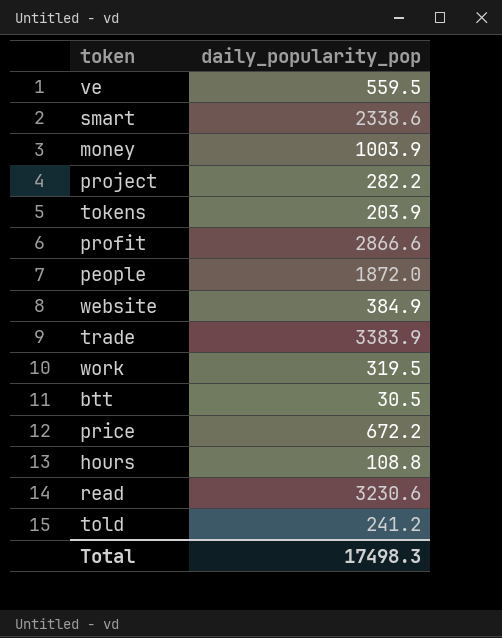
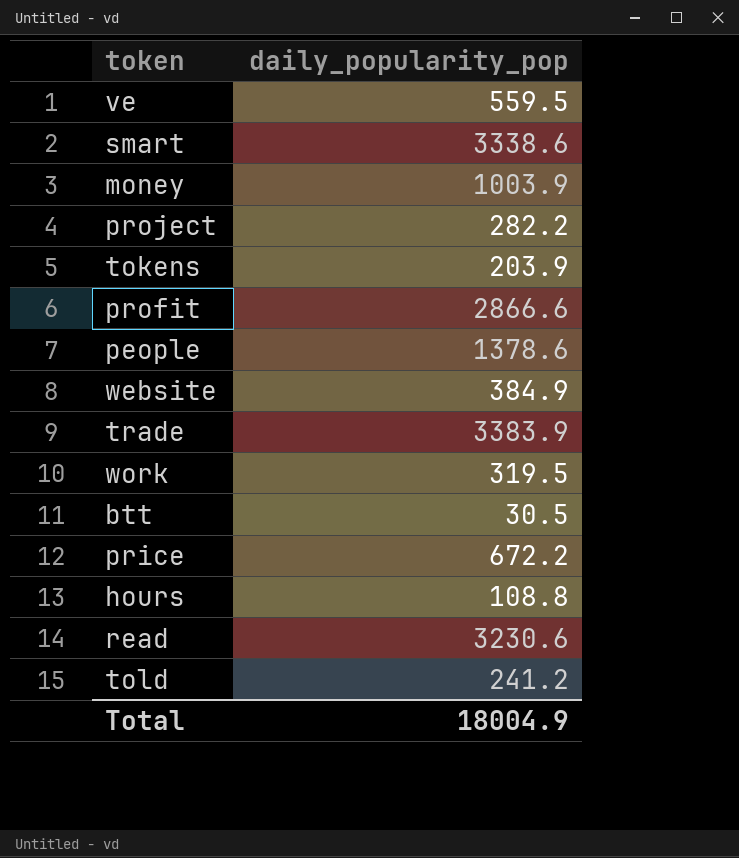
smart | daily_popularity_pop: 2338.6 -> 3338.6
people | daily_popularity_pop: 1872.0 -> 1378.6
Total | daily_popularity_pop: 17498.3 -> 18004.9

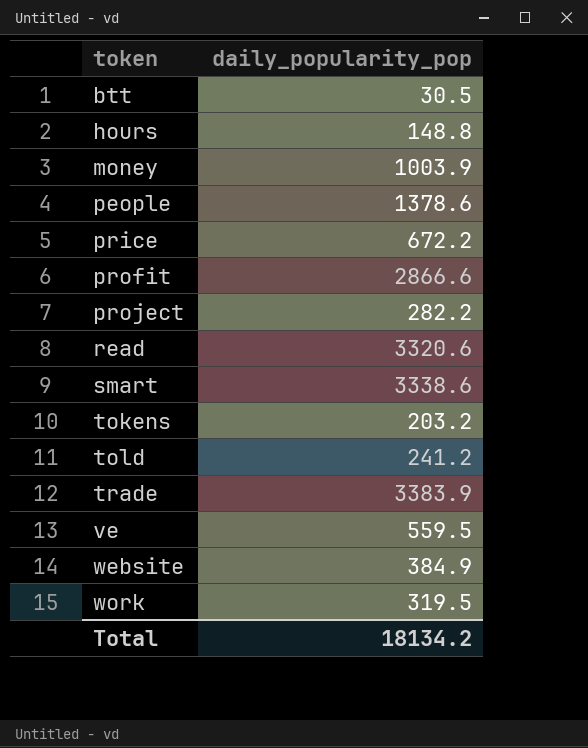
row order: none -> token ascending
hours | daily_popularity_pop: 108.8 -> 148.8
read | daily_popularity_pop: 3230.6 -> 3320.6
tokens | daily_popularity_pop: 203.9 -> 203.2
Total | daily_popularity_pop: 18004.9 -> 18134.2

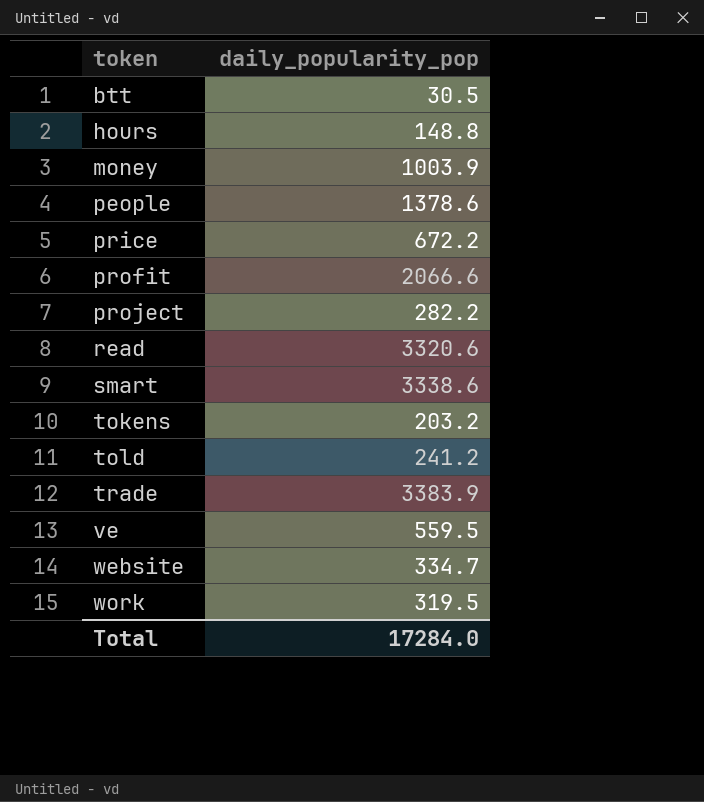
profit | daily_popularity_pop: 2866.6 -> 2066.6
website | daily_popularity_pop: 384.9 -> 334.7
Total | daily_popularity_pop: 18134.2 -> 17284.0

